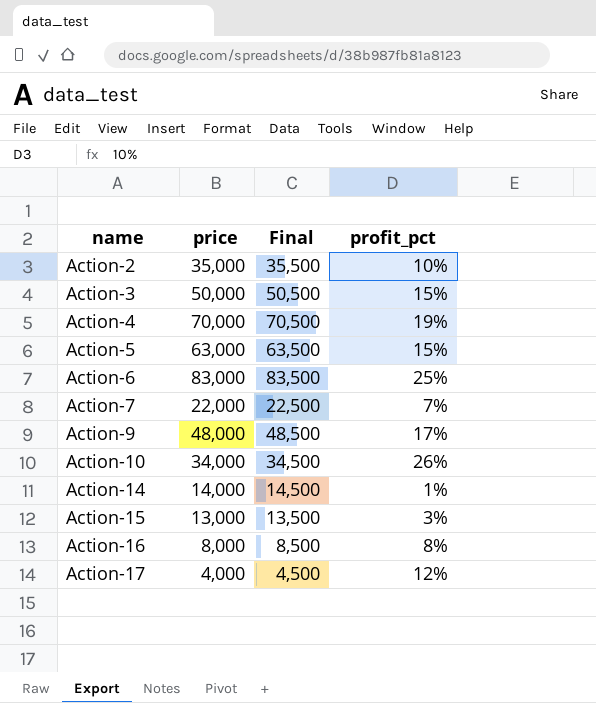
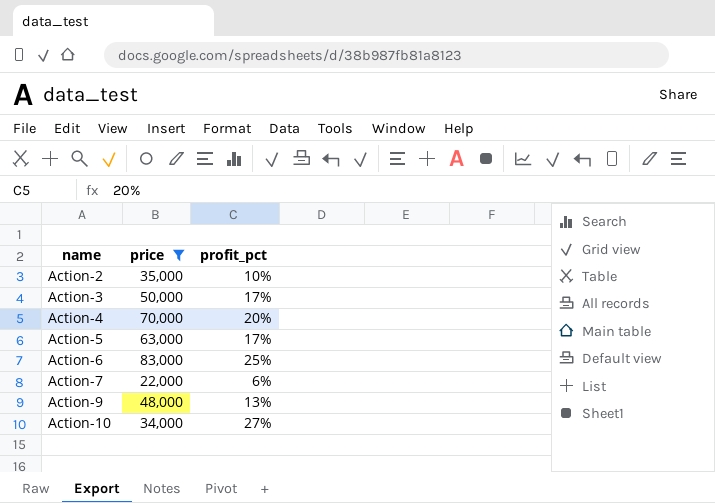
filter: none -> price >= 22,000
column Final | formula: [price] + 500 -> none
Action-3 | profit_pct: 15% -> 17%
Action-4 | profit_pct: 19% -> 20%
Action-5 | profit_pct: 15% -> 17%
Action-7 | profit_pct: 7% -> 6%
Action-9 | profit_pct: 17% -> 13%
Action-10 | profit_pct: 26% -> 27%

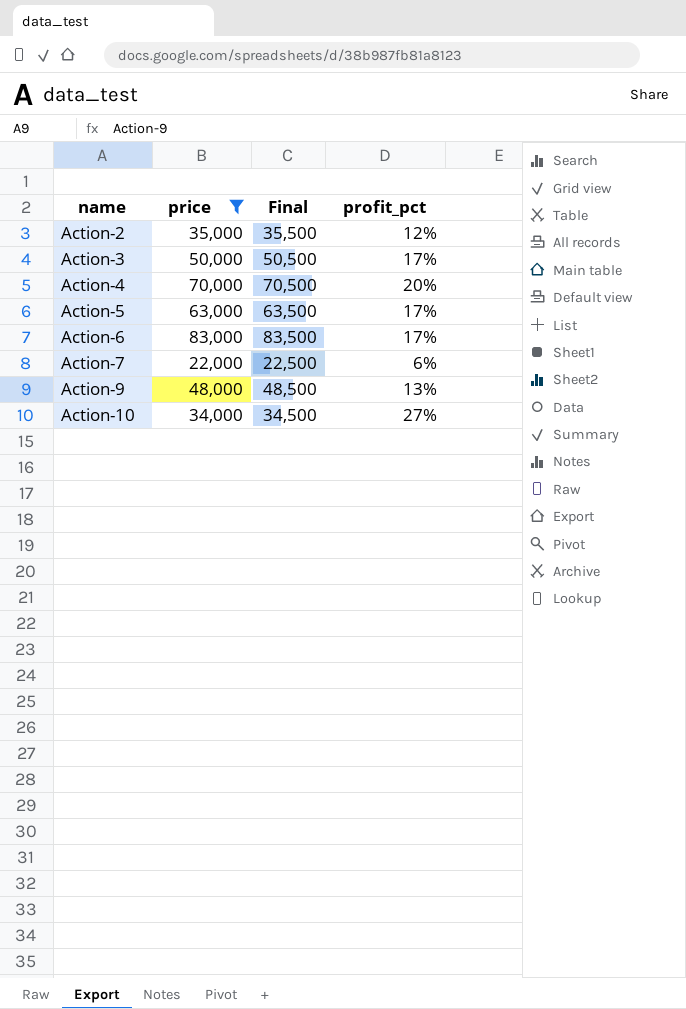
column Final | formula: none -> [price] + 500
Action-2 | profit_pct: 10% -> 12%
Action-6 | profit_pct: 25% -> 17%

